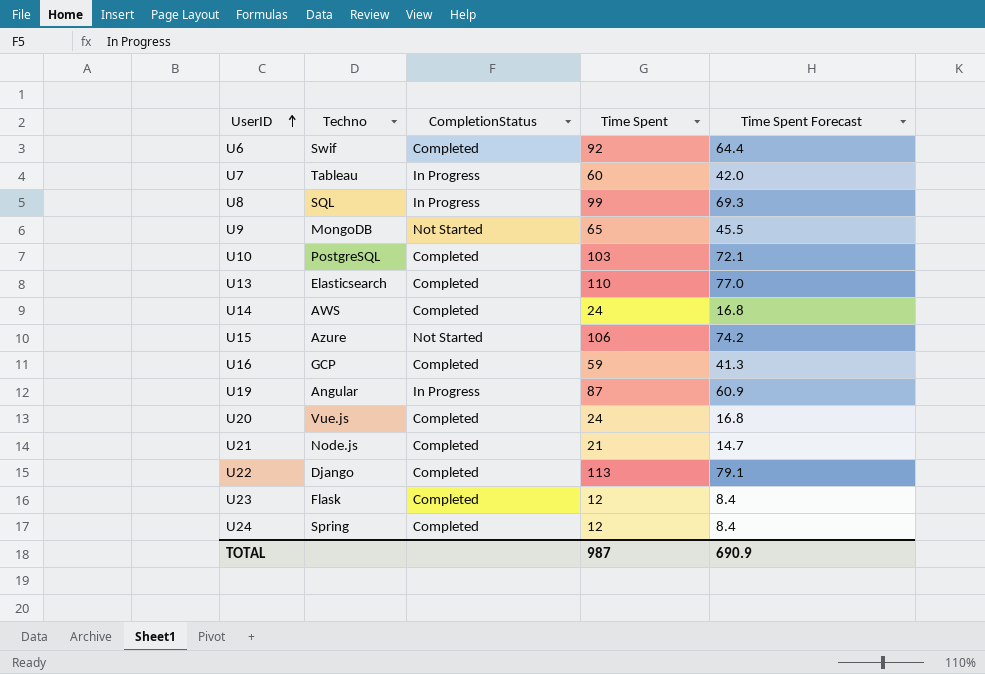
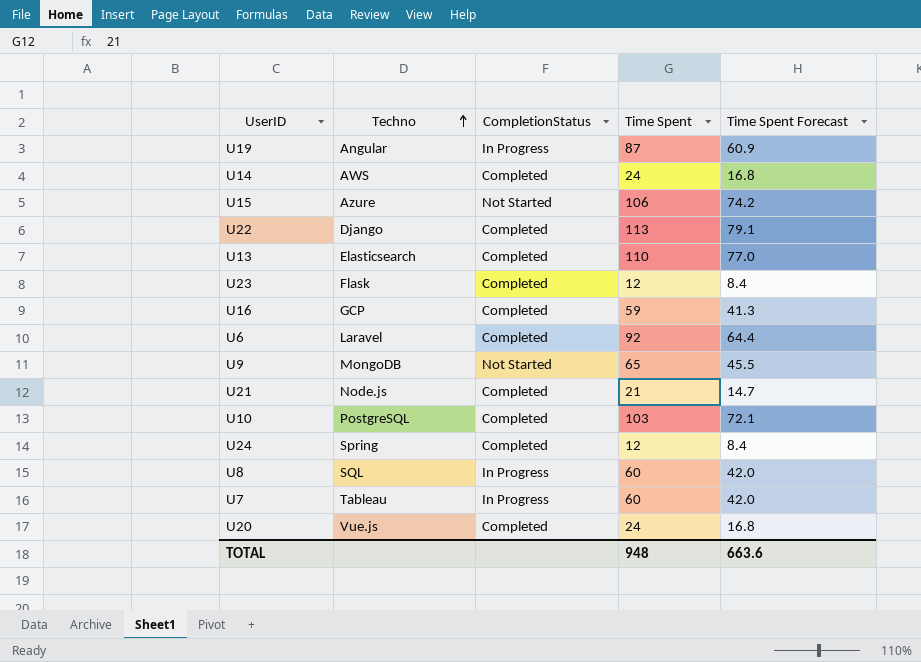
row order: UserID ascending -> Techno ascending
U6 | Techno: Swif -> Laravel
U8 | Time Spent: 99 -> 60
U8 | Time Spent Forecast: 69.3 -> 42.0
TOTAL | Time Spent: 987 -> 948
TOTAL | Time Spent Forecast: 690.9 -> 663.6

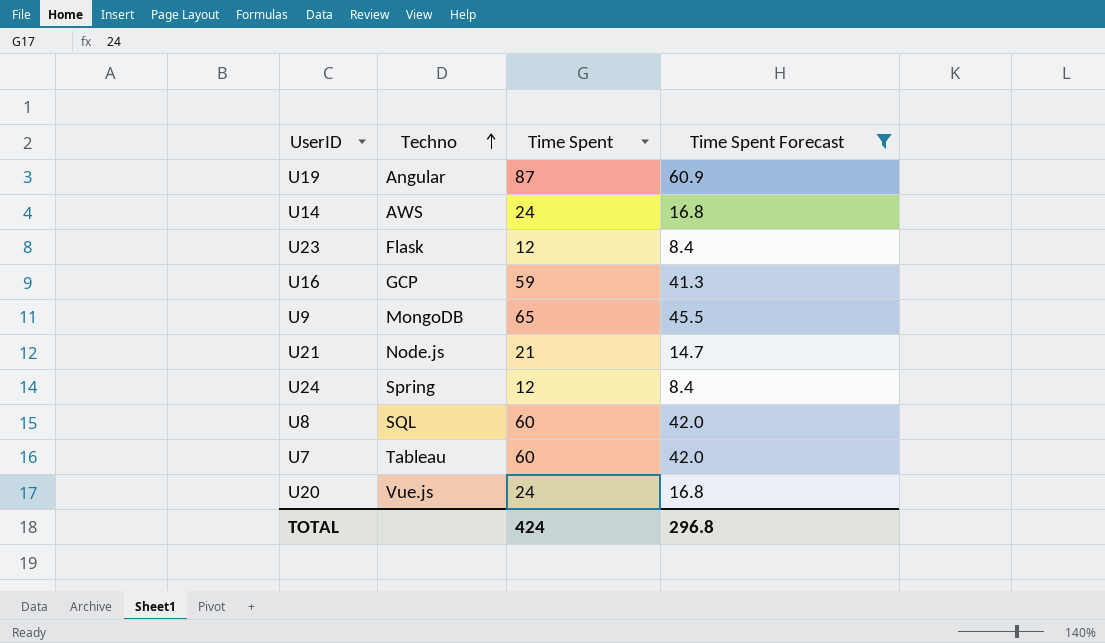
filter: none -> Time Spent Forecast <= 60.9
column CompletionStatus | position: 3 -> none
TOTAL | Time Spent: 948 -> 424
TOTAL | Time Spent Forecast: 663.6 -> 296.8

